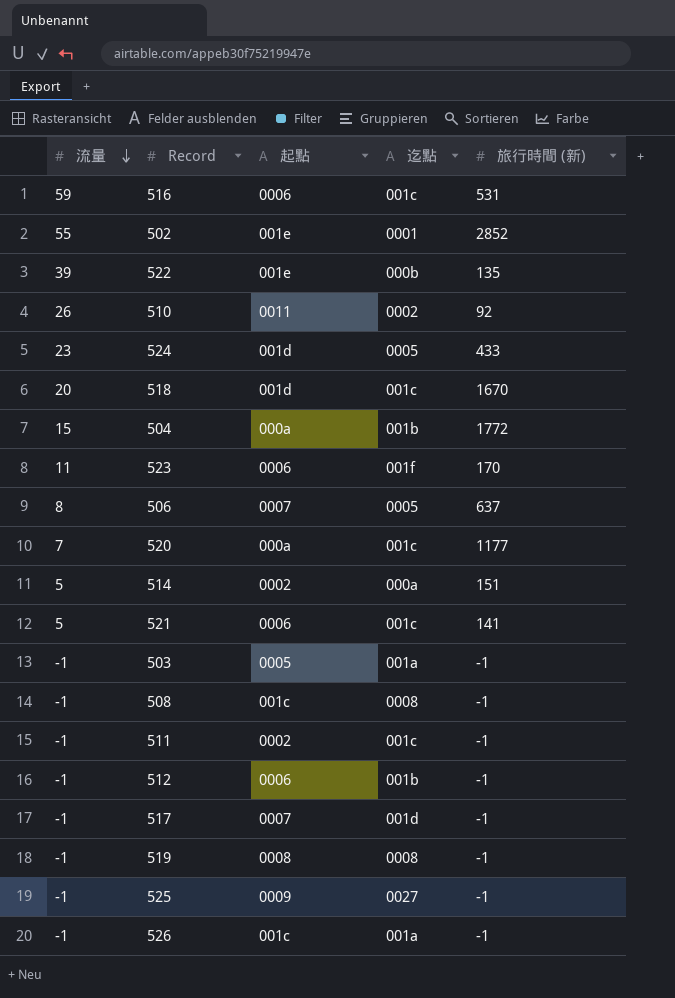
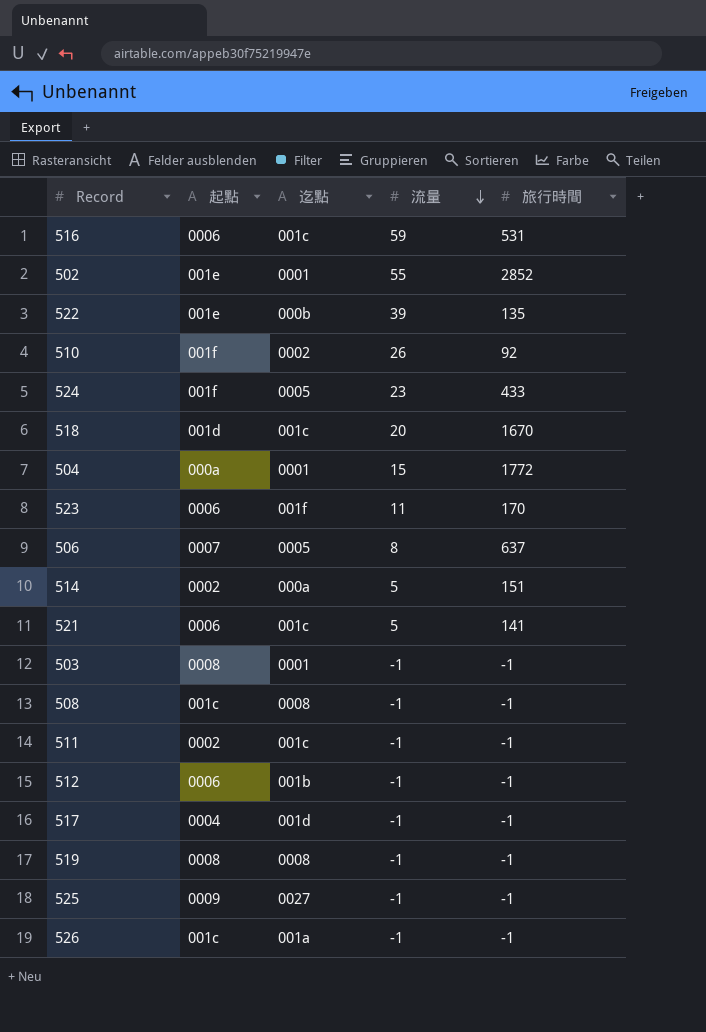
column 流量 | position: 1 -> 4
column name: 旅行時間 (新) -> 旅行時間
row 520: 7 | 000a | 001c | 1177 -> none
510 | 起點: 0011 -> 001f
524 | 起點: 001d -> 001f
504 | 迄點: 001b -> 0001
503 | 起點: 0005 -> 0008
503 | 迄點: 001a -> 0001
517 | 起點: 0007 -> 0004

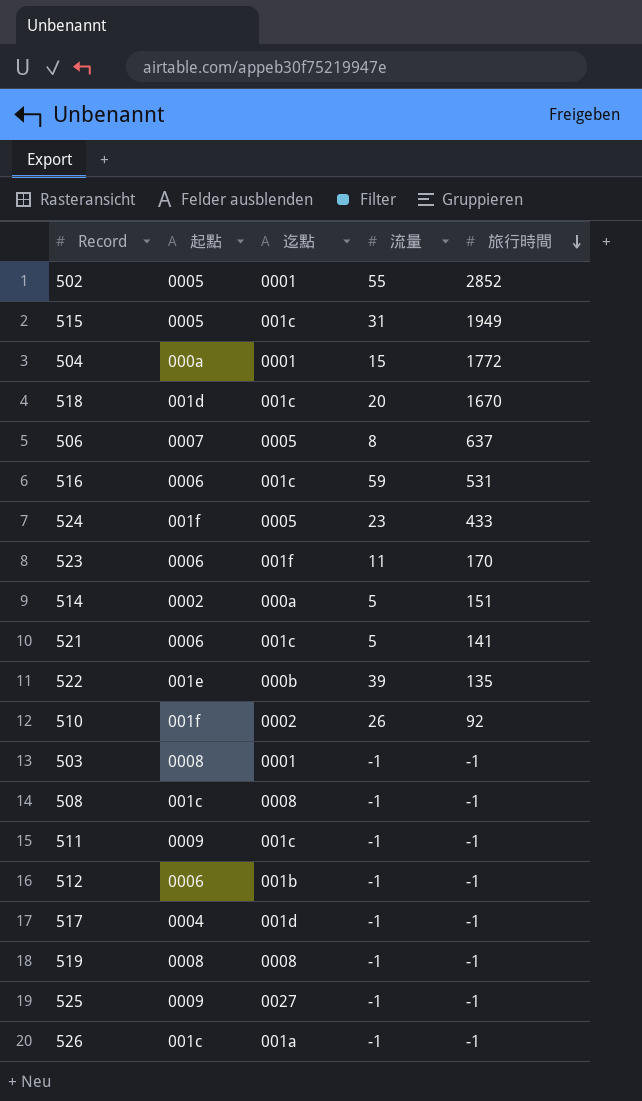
row order: 流量 descending -> 旅行時間 descending
502 | 起點: 001e -> 0005
row 515: none -> 0005 | 001c | 31 | 1949
511 | 起點: 0002 -> 0009

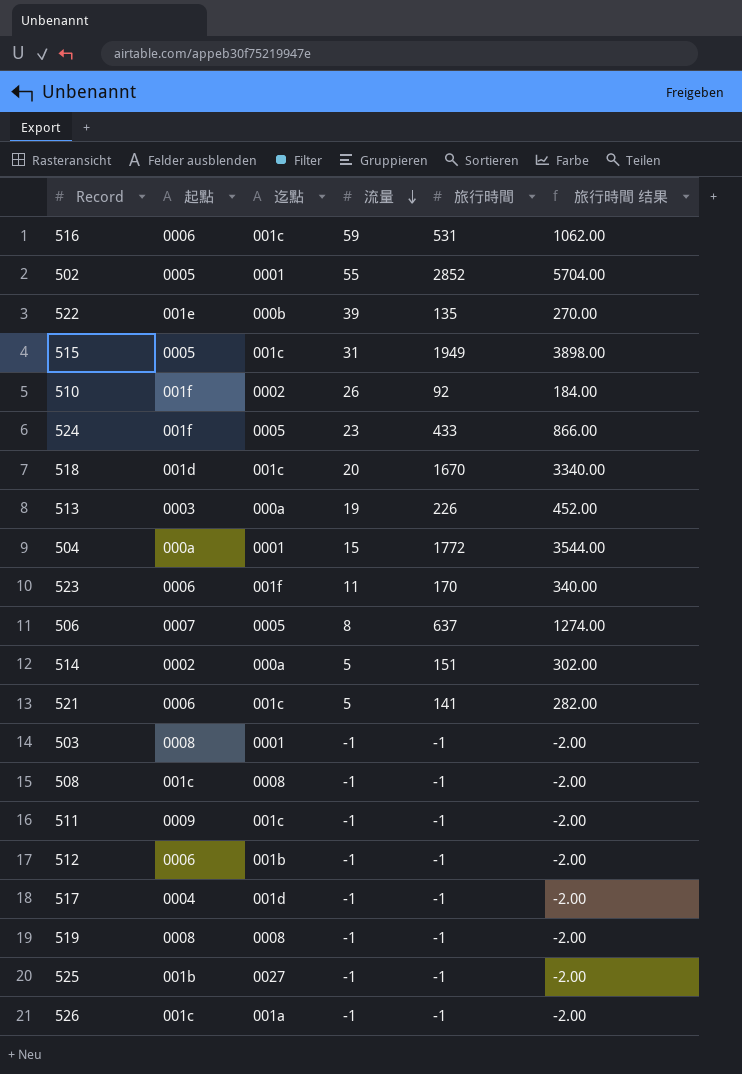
row order: 旅行時間 descending -> 流量 descending
column 旅行時間 结果 | formula: none -> [旅行時間] * 2
row 513: none -> 0003 | 000a | 19 | 226 | 452.00
525 | 起點: 0009 -> 001b

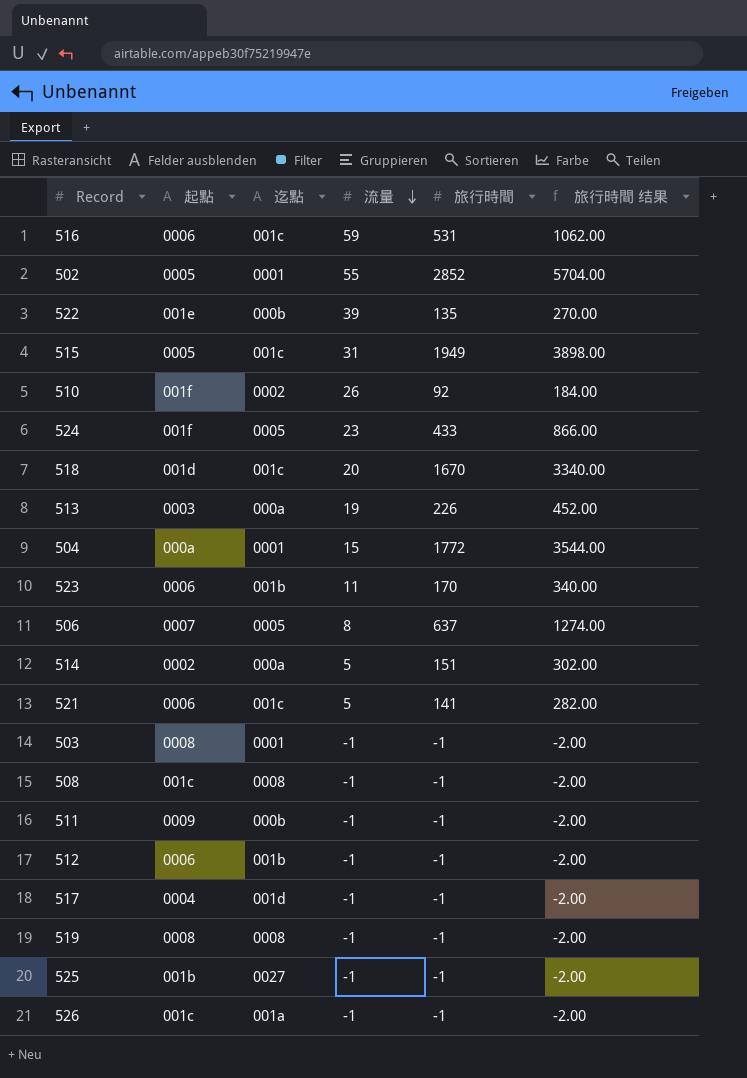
523 | 迄點: 001f -> 001b
511 | 迄點: 001c -> 000b

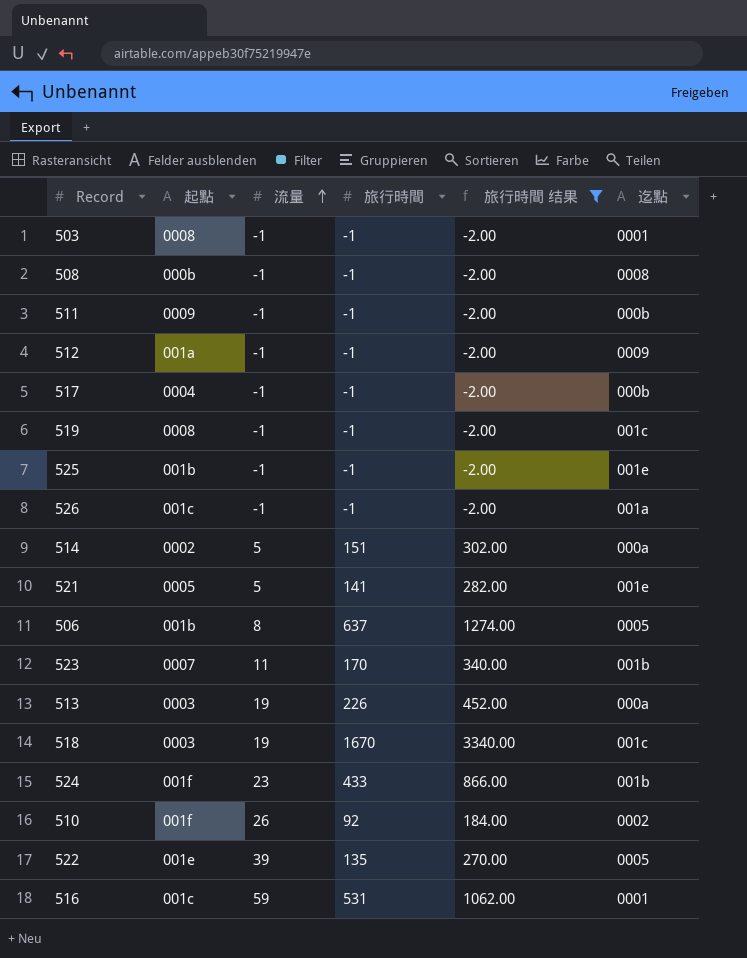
filter: none -> 旅行時間 结果 <= 3340.00
row order: 流量 descending -> 流量 ascending
column 迄點 | position: 3 -> 6
508 | 起點: 001c -> 000b
512 | 起點: 0006 -> 001a
512 | 迄點: 001b -> 0009
517 | 迄點: 001d -> 000b
519 | 迄點: 0008 -> 001c
525 | 迄點: 0027 -> 001e
521 | 起點: 0006 -> 0005
521 | 迄點: 001c -> 001e
506 | 起點: 0007 -> 001b
523 | 起點: 0006 -> 0007
518 | 起點: 001d -> 0003
518 | 流量: 20 -> 19
524 | 迄點: 0005 -> 001b
522 | 迄點: 000b -> 0005
516 | 起點: 0006 -> 001c
516 | 迄點: 001c -> 0001

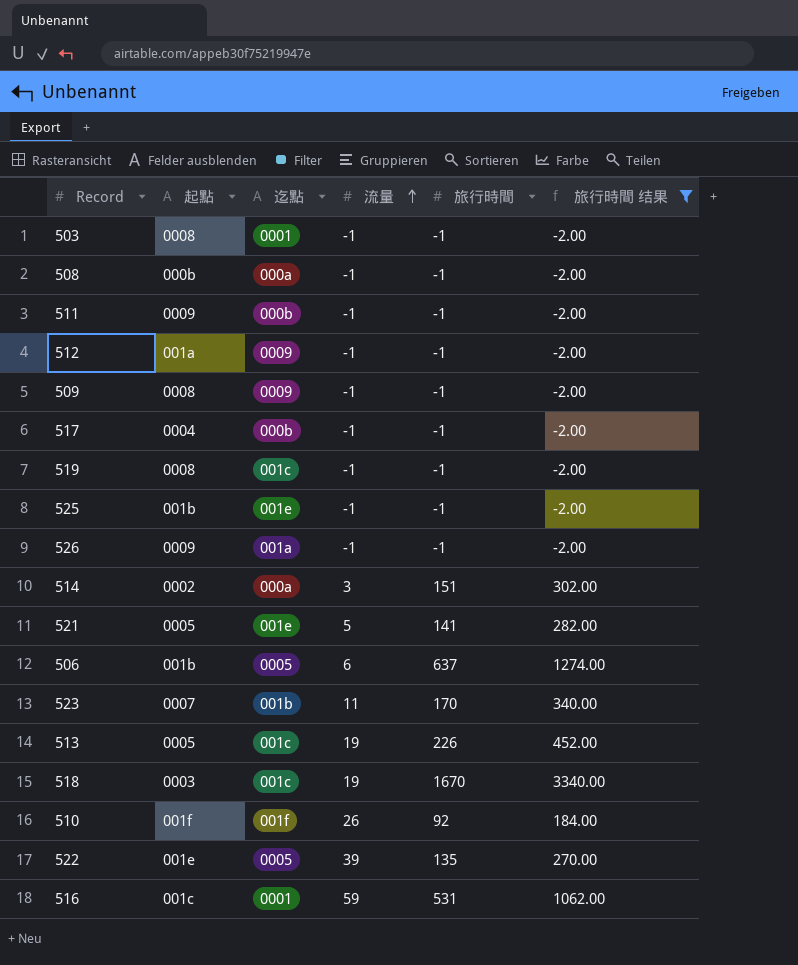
column 迄點 | position: 6 -> 3
row 524: 001f | 23 | 433 | 866.00 | 001b -> none
508 | 迄點: 0008 -> 000a
row 509: none -> 0008 | 0009 | -1 | -1 | -2.00
526 | 起點: 001c -> 0009
514 | 流量: 5 -> 3
506 | 流量: 8 -> 6
513 | 起點: 0003 -> 0005
513 | 迄點: 000a -> 001c
510 | 迄點: 0002 -> 001f

